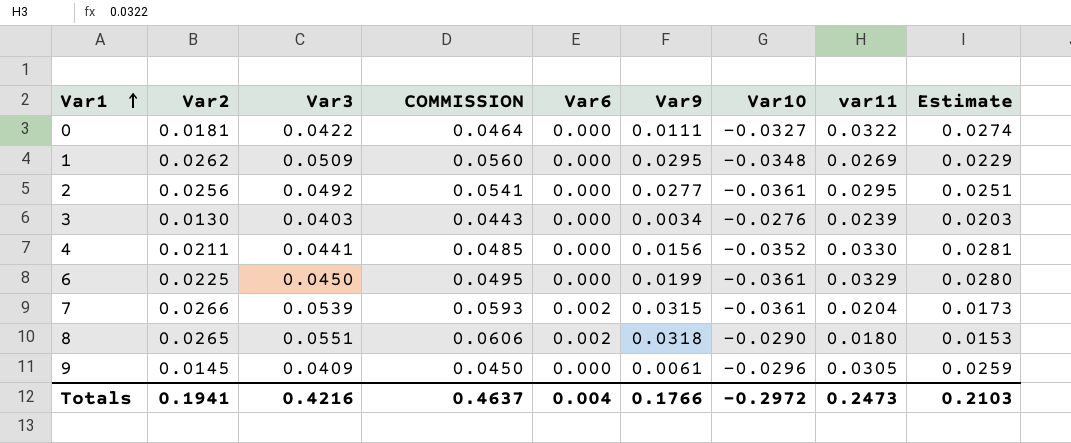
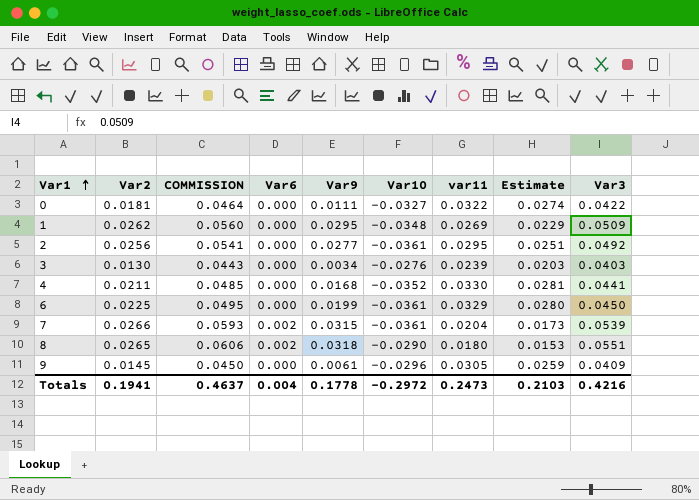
column Var3 | position: 3 -> 9
4 | Var9: 0.0156 -> 0.0168
Totals | Var9: 0.1766 -> 0.1778

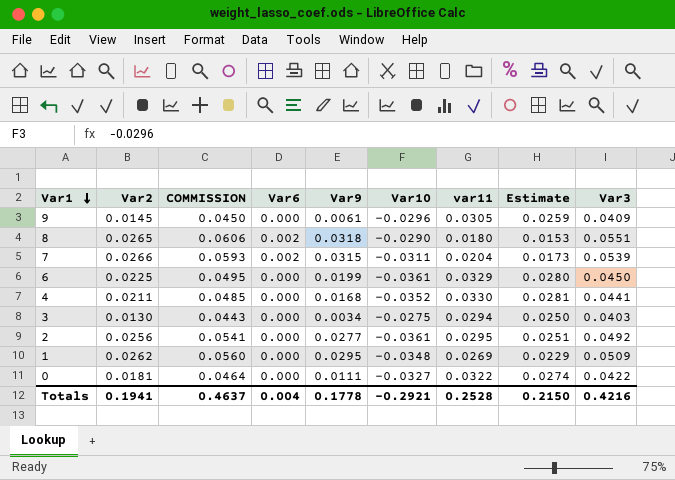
row order: Var1 ascending -> Var1 descending
7 | Var10: -0.0361 -> -0.0311
3 | Var10: -0.0276 -> -0.0275
3 | var11: 0.0239 -> 0.0294
3 | Estimate: 0.0203 -> 0.0250
Totals | Var10: -0.2972 -> -0.2921
Totals | var11: 0.2473 -> 0.2528
Totals | Estimate: 0.2103 -> 0.2150

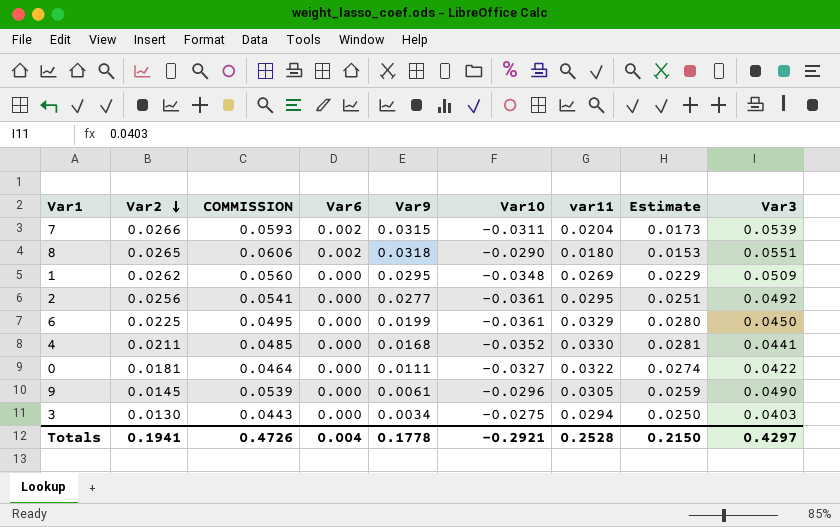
row order: Var1 descending -> Var2 descending
9 | COMMISSION: 0.0450 -> 0.0539
9 | Var3: 0.0409 -> 0.0490
Totals | COMMISSION: 0.4637 -> 0.4726
Totals | Var3: 0.4216 -> 0.4297

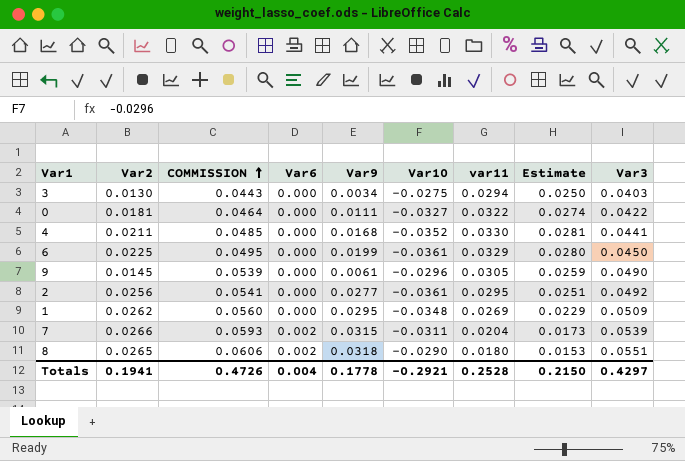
row order: Var2 descending -> COMMISSION ascending

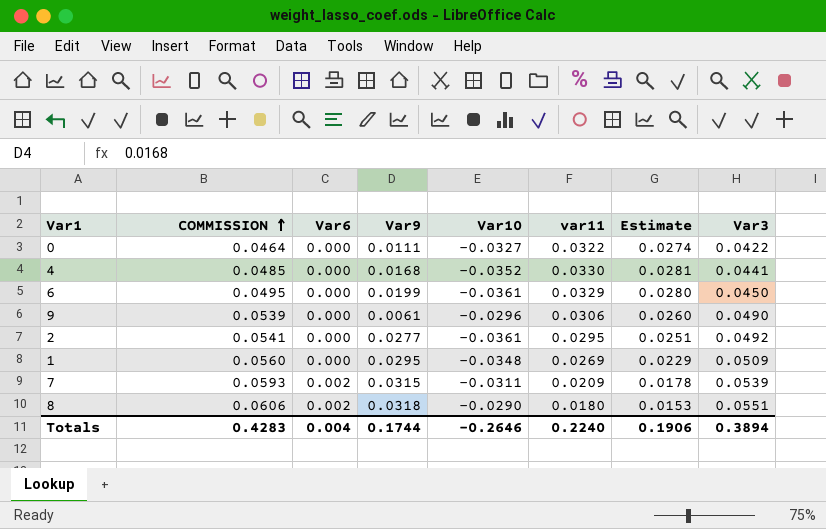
column Var2 | position: 2 -> none
row 3: 0.0130 | 0.0443 | 0.000 | 0.0034 | -0.0275 | 0.0294 | 0.0250 | 0.0403 -> none
9 | var11: 0.0305 -> 0.0306
9 | Estimate: 0.0259 -> 0.0260
7 | var11: 0.0204 -> 0.0209
7 | Estimate: 0.0173 -> 0.0178
Totals | COMMISSION: 0.4726 -> 0.4283
Totals | Var9: 0.1778 -> 0.1744
Totals | Var10: -0.2921 -> -0.2646
Totals | var11: 0.2528 -> 0.2240
Totals | Estimate: 0.2150 -> 0.1906
Totals | Var3: 0.4297 -> 0.3894

